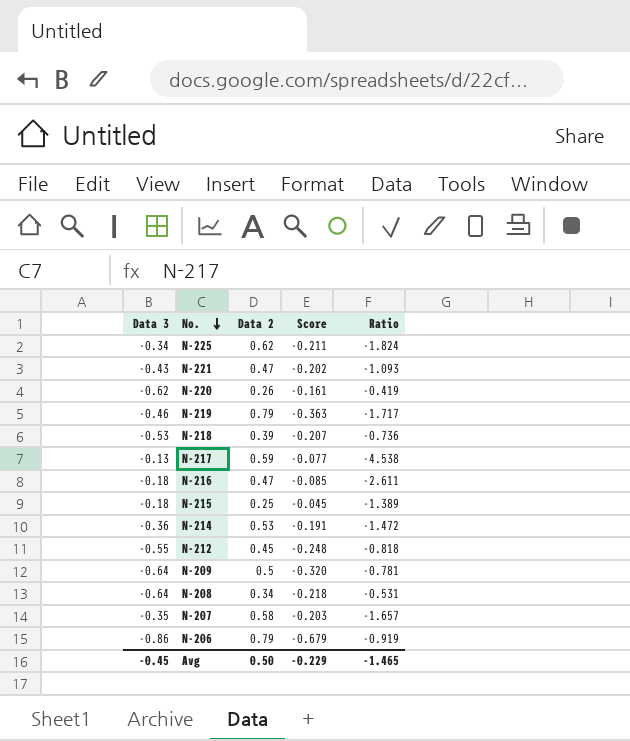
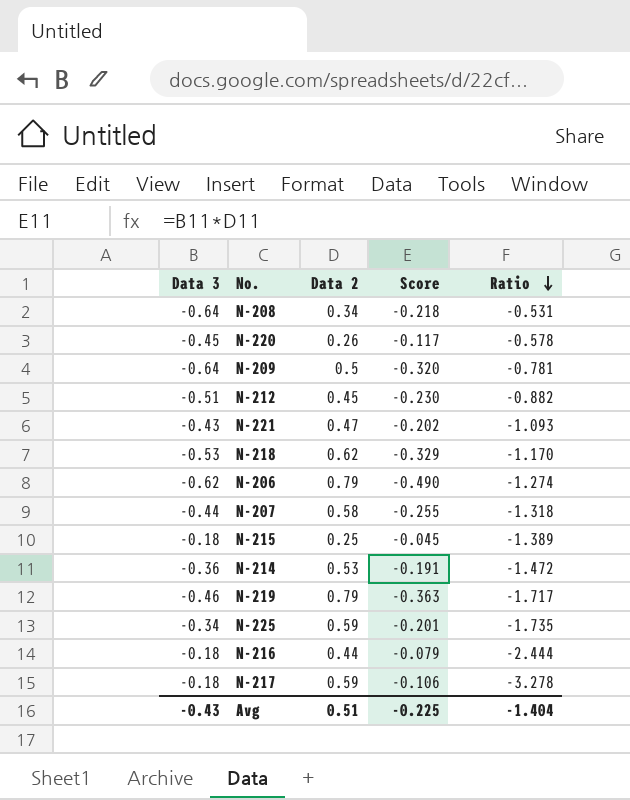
row order: No. descending -> Ratio descending
N-220 | Data 3: -0.62 -> -0.45
N-220 | Score: -0.161 -> -0.117
N-220 | Ratio: -0.419 -> -0.578
N-212 | Data 3: -0.55 -> -0.51
N-212 | Score: -0.248 -> -0.230
N-212 | Ratio: -0.818 -> -0.882
N-218 | Data 2: 0.39 -> 0.62
N-218 | Score: -0.207 -> -0.329
N-218 | Ratio: -0.736 -> -1.170
N-206 | Data 3: -0.86 -> -0.62
N-206 | Score: -0.679 -> -0.490
N-206 | Ratio: -0.919 -> -1.274
N-207 | Data 3: -0.35 -> -0.44
N-207 | Score: -0.203 -> -0.255
N-207 | Ratio: -1.657 -> -1.318
N-225 | Data 2: 0.62 -> 0.59
N-225 | Score: -0.211 -> -0.201
N-225 | Ratio: -1.824 -> -1.735
N-216 | Data 2: 0.47 -> 0.44
N-216 | Score: -0.085 -> -0.079
N-216 | Ratio: -2.611 -> -2.444
N-217 | Data 3: -0.13 -> -0.18
N-217 | Score: -0.077 -> -0.106
N-217 | Ratio: -4.538 -> -3.278
Avg | Data 3: -0.45 -> -0.43
Avg | Data 2: 0.50 -> 0.51
Avg | Score: -0.229 -> -0.225
Avg | Ratio: -1.465 -> -1.404

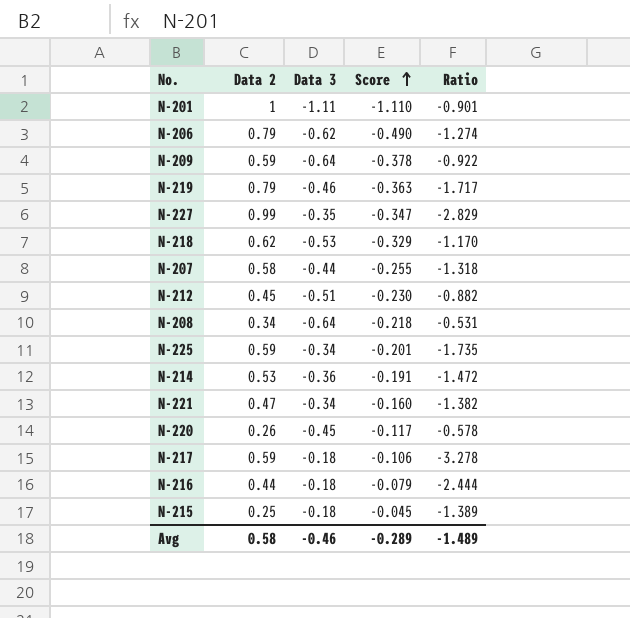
row order: Ratio descending -> Score ascending
column Data 3 | position: 1 -> 3
row N-201: none -> 1 | -1.11 | -1.110 | -0.901
N-209 | Data 2: 0.5 -> 0.59
N-209 | Score: -0.320 -> -0.378
N-209 | Ratio: -0.781 -> -0.922
row N-227: none -> 0.99 | -0.35 | -0.347 | -2.829
N-221 | Data 3: -0.43 -> -0.34
N-221 | Score: -0.202 -> -0.160
N-221 | Ratio: -1.093 -> -1.382
Avg | Data 2: 0.51 -> 0.58
Avg | Data 3: -0.43 -> -0.46
Avg | Score: -0.225 -> -0.289
Avg | Ratio: -1.404 -> -1.489

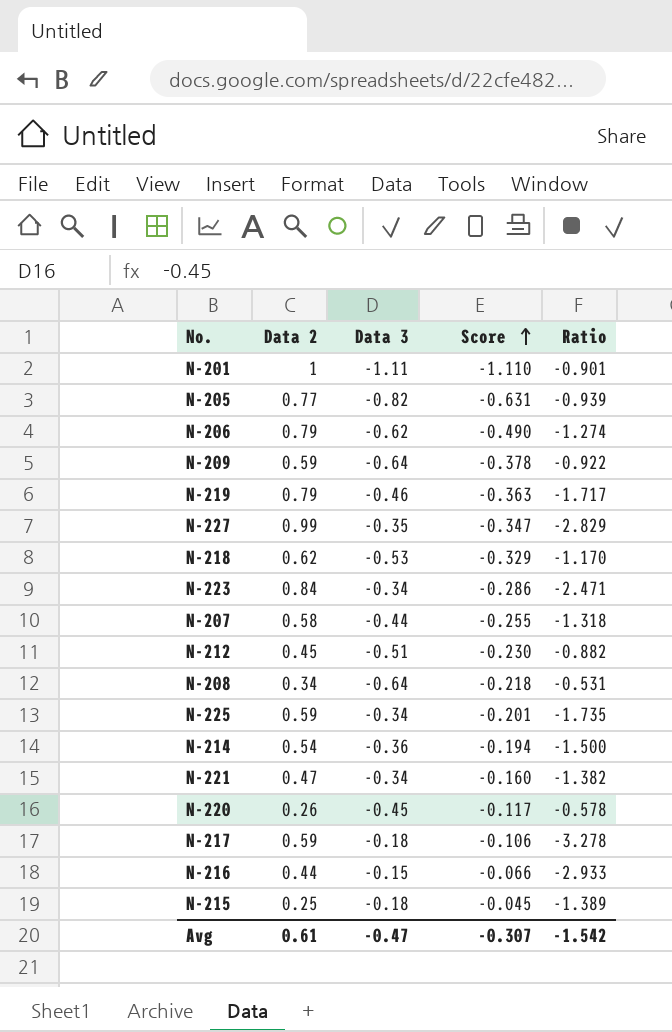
row N-205: none -> 0.77 | -0.82 | -0.631 | -0.939
row N-223: none -> 0.84 | -0.34 | -0.286 | -2.471
N-214 | Data 2: 0.53 -> 0.54
N-214 | Score: -0.191 -> -0.194
N-214 | Ratio: -1.472 -> -1.500
N-216 | Data 3: -0.18 -> -0.15
N-216 | Score: -0.079 -> -0.066
N-216 | Ratio: -2.444 -> -2.933
Avg | Data 2: 0.58 -> 0.61
Avg | Data 3: -0.46 -> -0.47
Avg | Score: -0.289 -> -0.307
Avg | Ratio: -1.489 -> -1.542

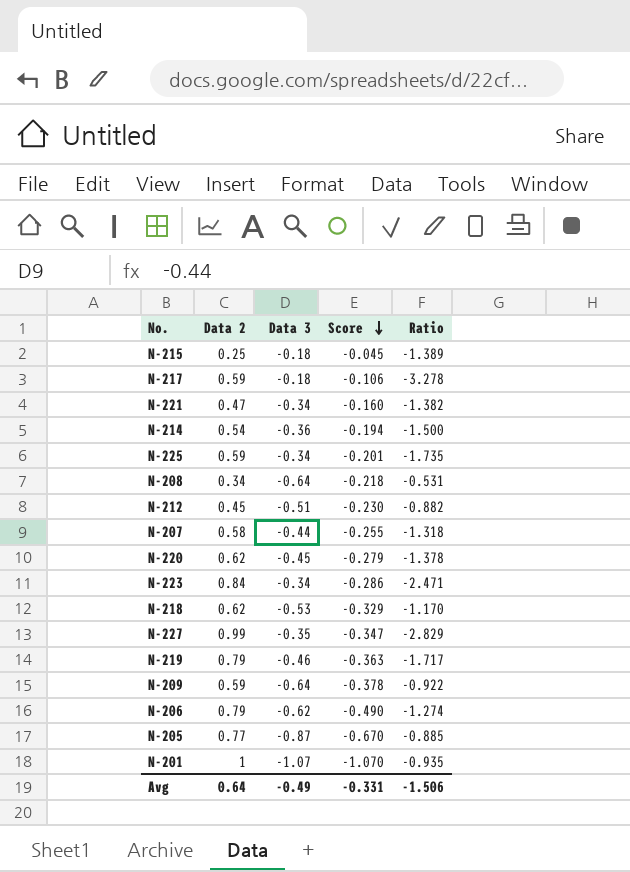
row order: Score ascending -> Score descending
row N-216: 0.44 | -0.15 | -0.066 | -2.933 -> none
N-220 | Data 2: 0.26 -> 0.62
N-220 | Score: -0.117 -> -0.279
N-220 | Ratio: -0.578 -> -1.378
N-205 | Data 3: -0.82 -> -0.87
N-205 | Score: -0.631 -> -0.670
N-205 | Ratio: -0.939 -> -0.885
N-201 | Data 3: -1.11 -> -1.07
N-201 | Score: -1.110 -> -1.070
N-201 | Ratio: -0.901 -> -0.935
Avg | Data 2: 0.61 -> 0.64
Avg | Data 3: -0.47 -> -0.49
Avg | Score: -0.307 -> -0.331
Avg | Ratio: -1.542 -> -1.506

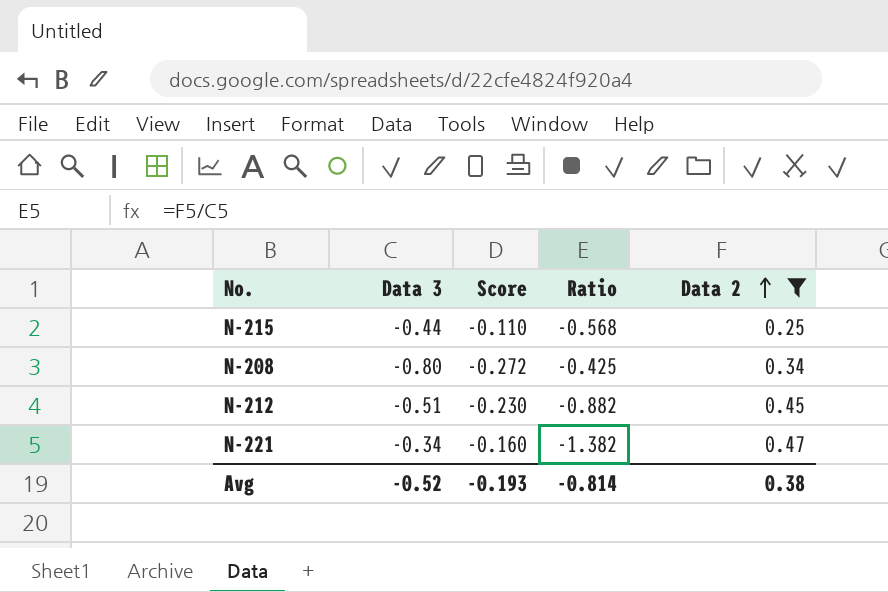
filter: none -> Data 2 <= 0.47
row order: Score descending -> Data 2 ascending
column Data 2 | position: 2 -> 5
N-215 | Data 3: -0.18 -> -0.44
N-215 | Score: -0.045 -> -0.110
N-215 | Ratio: -1.389 -> -0.568
N-208 | Data 3: -0.64 -> -0.80
N-208 | Score: -0.218 -> -0.272
N-208 | Ratio: -0.531 -> -0.425
Avg | Data 3: -0.49 -> -0.52
Avg | Score: -0.331 -> -0.193
Avg | Ratio: -1.506 -> -0.814
Avg | Data 2: 0.64 -> 0.38

